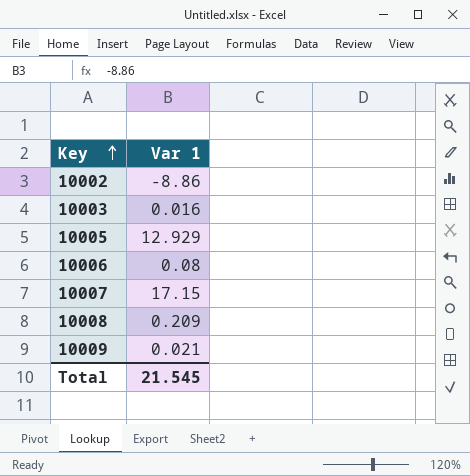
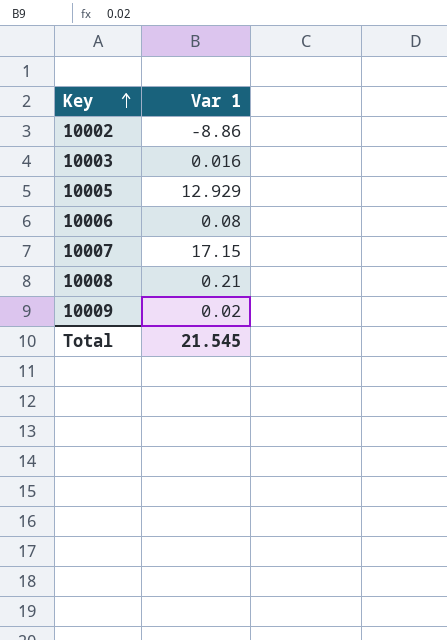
10008 | Var 1: 0.209 -> 0.21
10009 | Var 1: 0.021 -> 0.02

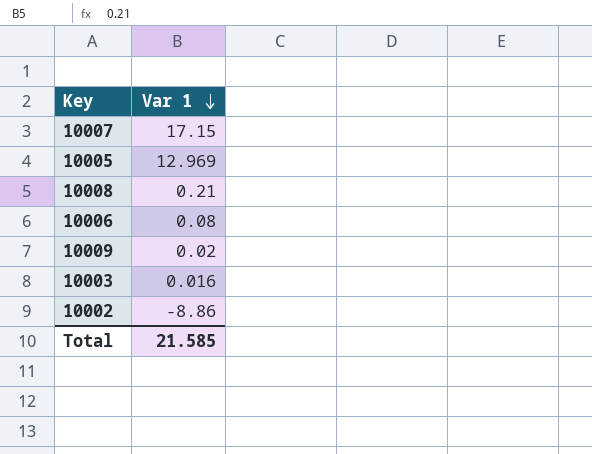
row order: Key ascending -> Var 1 descending
10005 | Var 1: 12.929 -> 12.969
Total | Var 1: 21.545 -> 21.585

